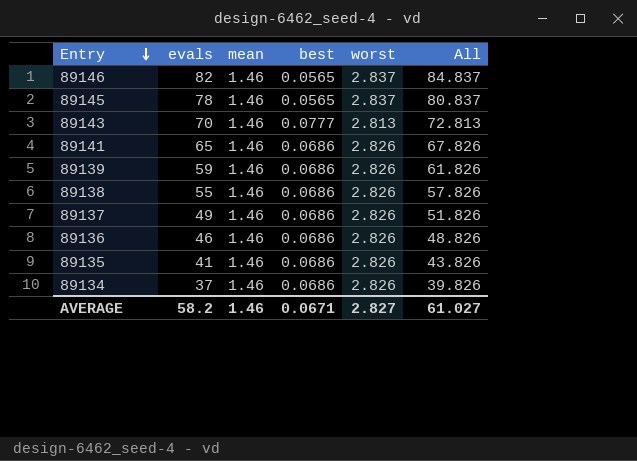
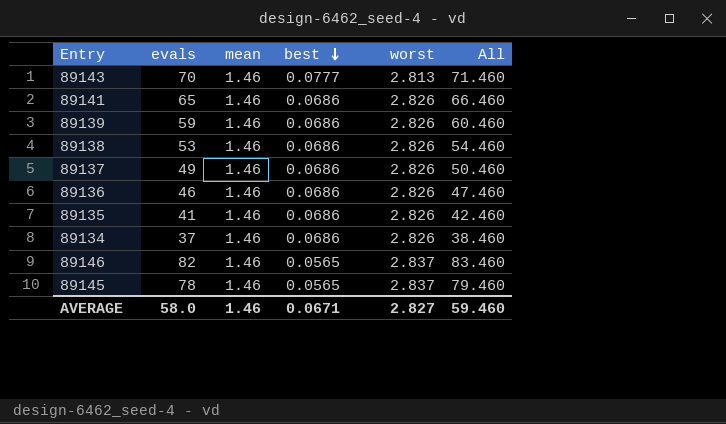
row order: Entry descending -> best descending
column All | formula: [evals] + [worst] -> [evals] + [mean]
89138 | evals: 55 -> 53
AVERAGE | evals: 58.2 -> 58.0
AVERAGE | All: 61.027 -> 59.460

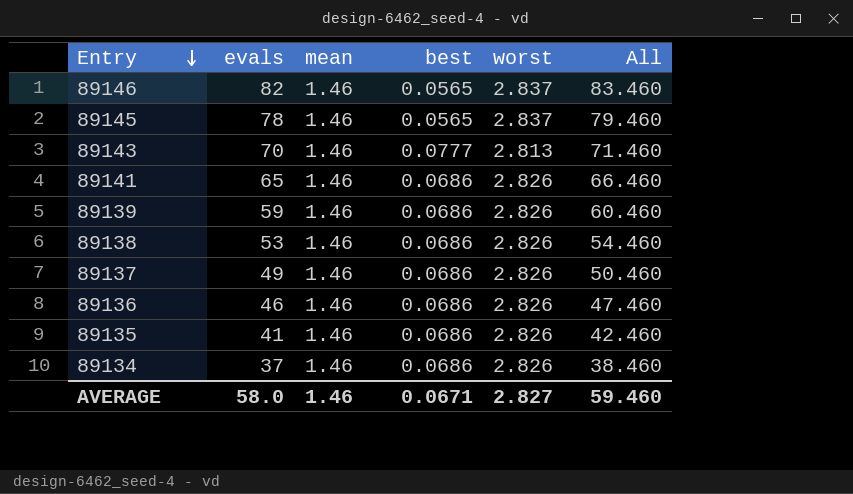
row order: best descending -> Entry descending

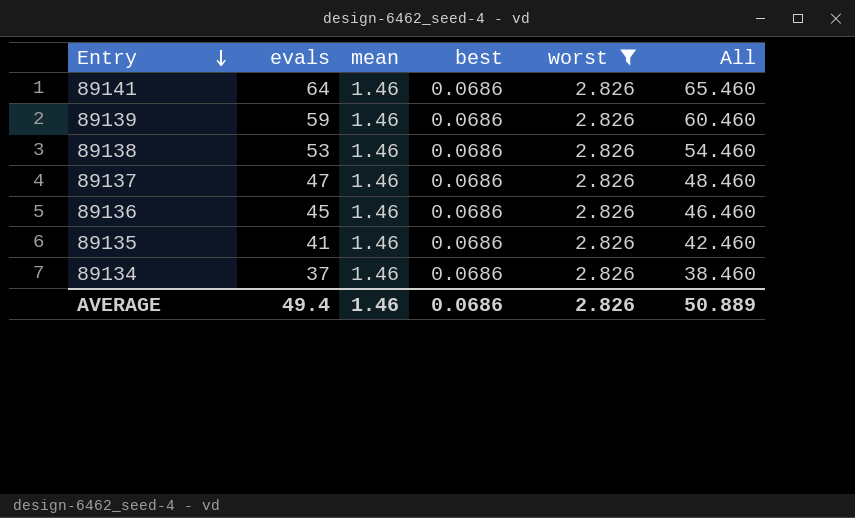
filter: none -> worst = 2.826
89141 | evals: 65 -> 64
89141 | All: 66.460 -> 65.460
89137 | evals: 49 -> 47
89137 | All: 50.460 -> 48.460
89136 | evals: 46 -> 45
89136 | All: 47.460 -> 46.460
AVERAGE | evals: 58.0 -> 49.4
AVERAGE | best: 0.0671 -> 0.0686
AVERAGE | worst: 2.827 -> 2.826
AVERAGE | All: 59.460 -> 50.889

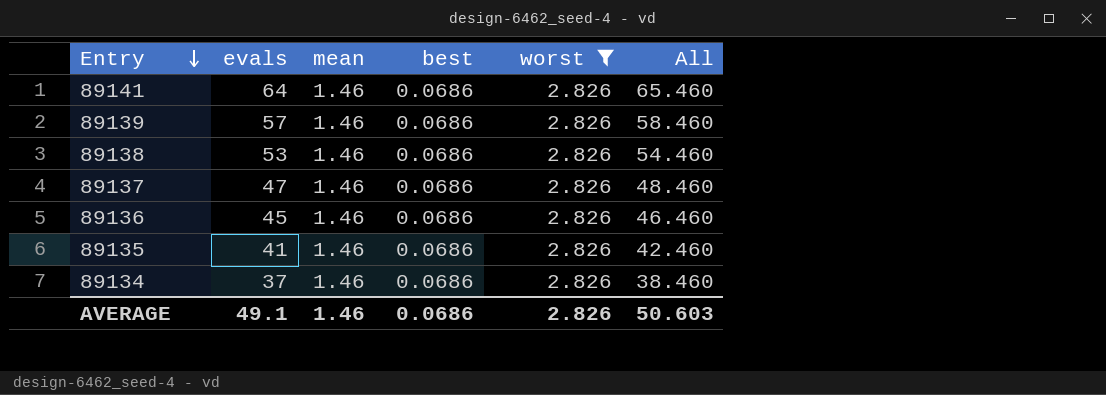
89139 | evals: 59 -> 57
89139 | All: 60.460 -> 58.460
AVERAGE | evals: 49.4 -> 49.1
AVERAGE | All: 50.889 -> 50.603

